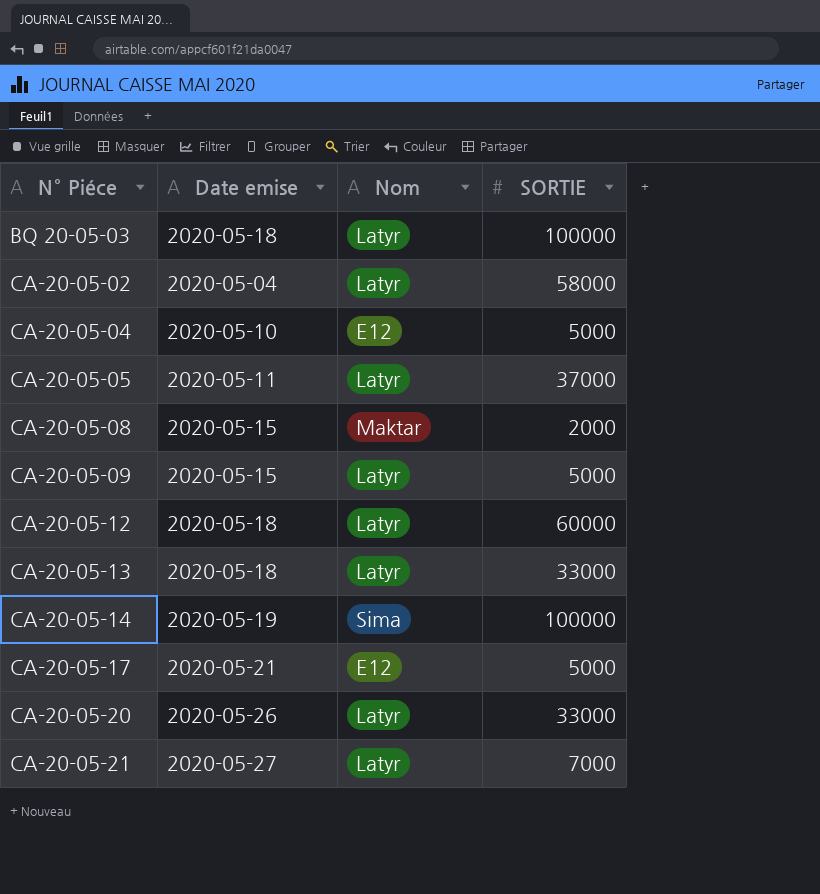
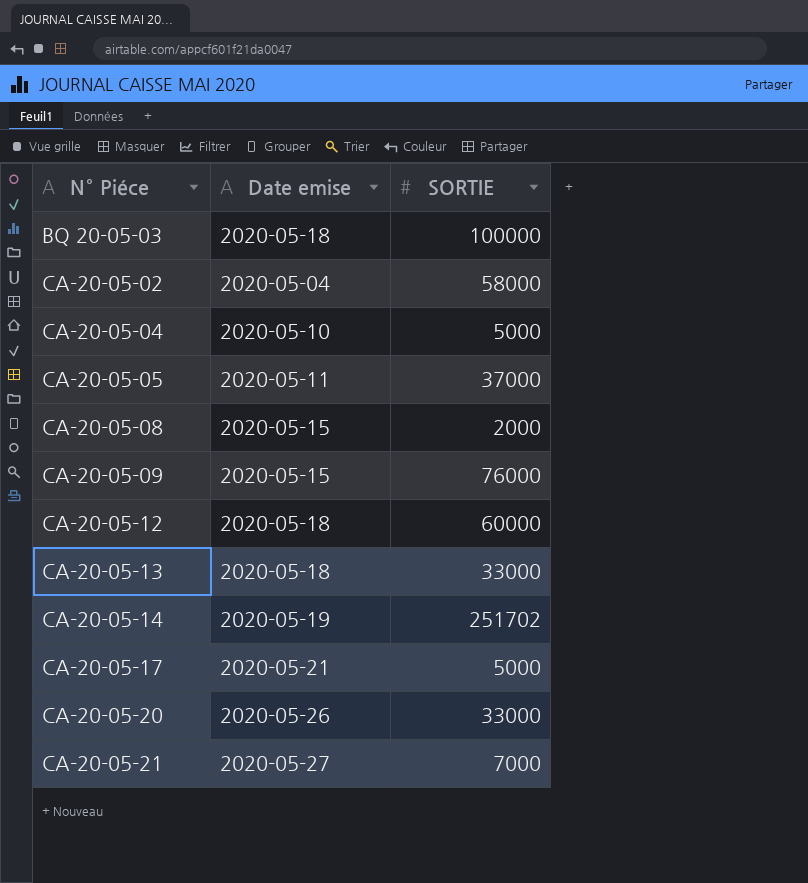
column Nom | position: 3 -> none
CA-20-05-09 | SORTIE: 5000 -> 76000
CA-20-05-14 | SORTIE: 100000 -> 251702

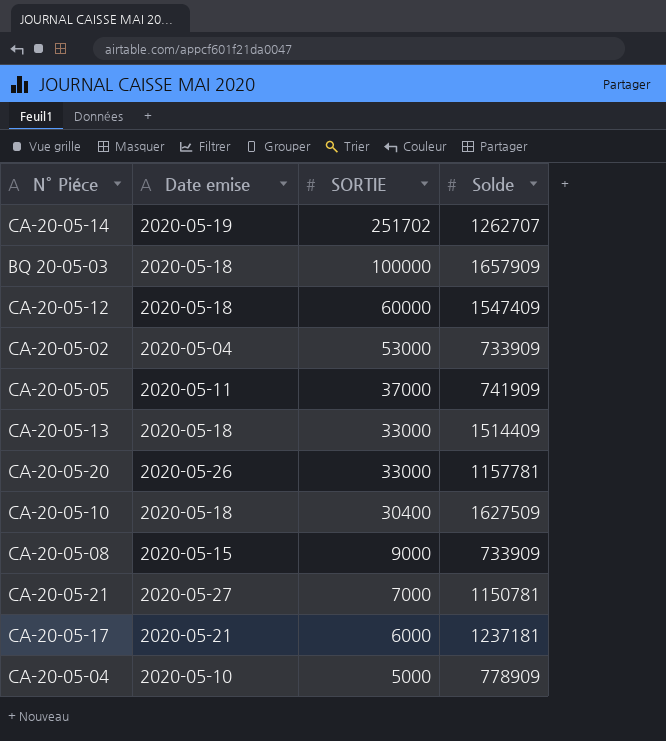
row order: N° Piéce ascending -> SORTIE descending
column Solde | position: none -> 4
row CA-20-05-09: 2020-05-15 | 76000 -> none
CA-20-05-02 | SORTIE: 58000 -> 53000
row CA-20-05-10: none -> 2020-05-18 | 30400 | 1627509
CA-20-05-08 | SORTIE: 2000 -> 9000
CA-20-05-17 | SORTIE: 5000 -> 6000

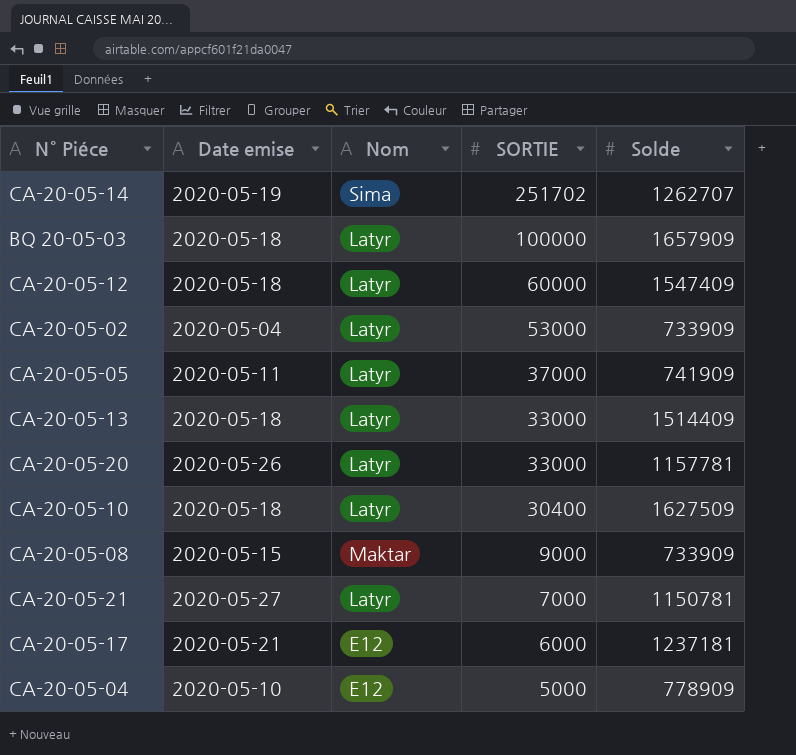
column Nom | position: none -> 3

